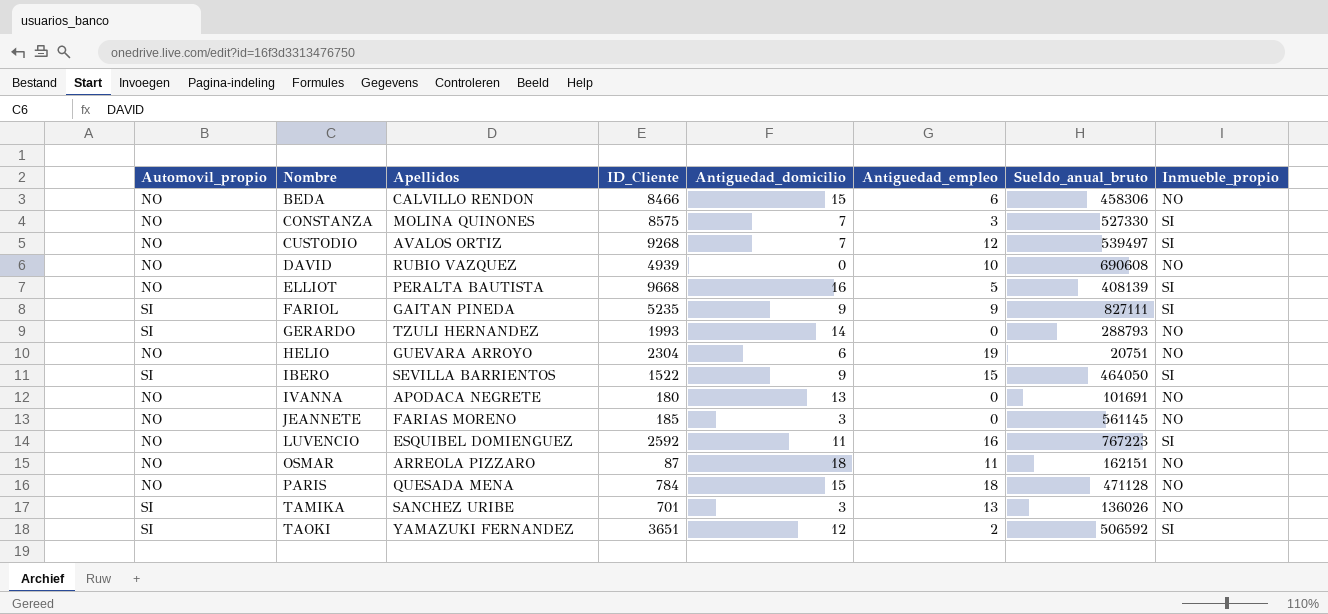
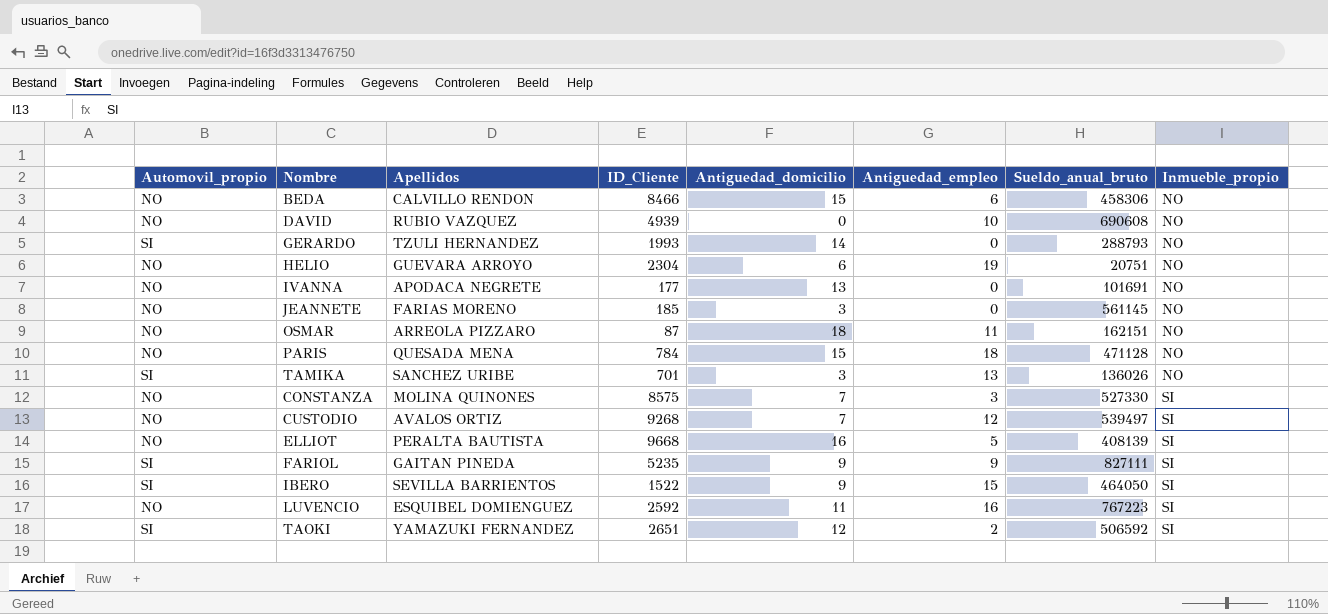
row order: Nombre ascending -> Inmueble_propio ascending
IVANNA | ID_Cliente: 180 -> 177
TAOKI | ID_Cliente: 3651 -> 2651

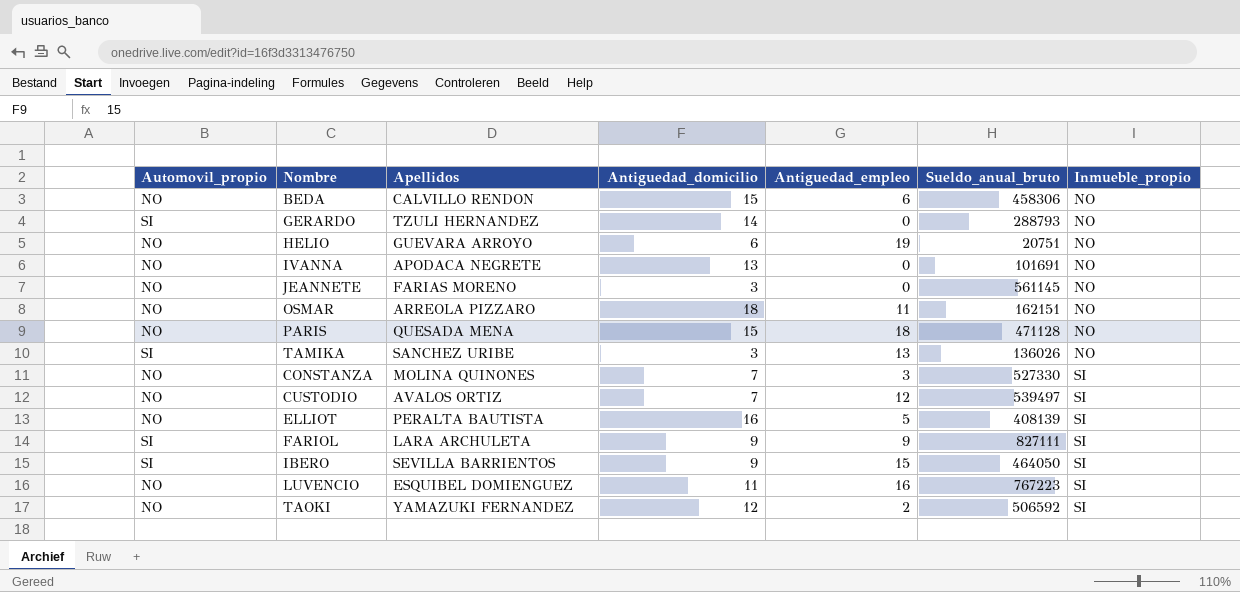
column ID_Cliente | position: 4 -> none
row DAVID: NO | RUBIO VAZQUEZ | 4939 | 0 | 10 | 690608 | NO -> none
FARIOL | Apellidos: GAITAN PINEDA -> LARA ARCHULETA
TAOKI | Automovil_propio: SI -> NO

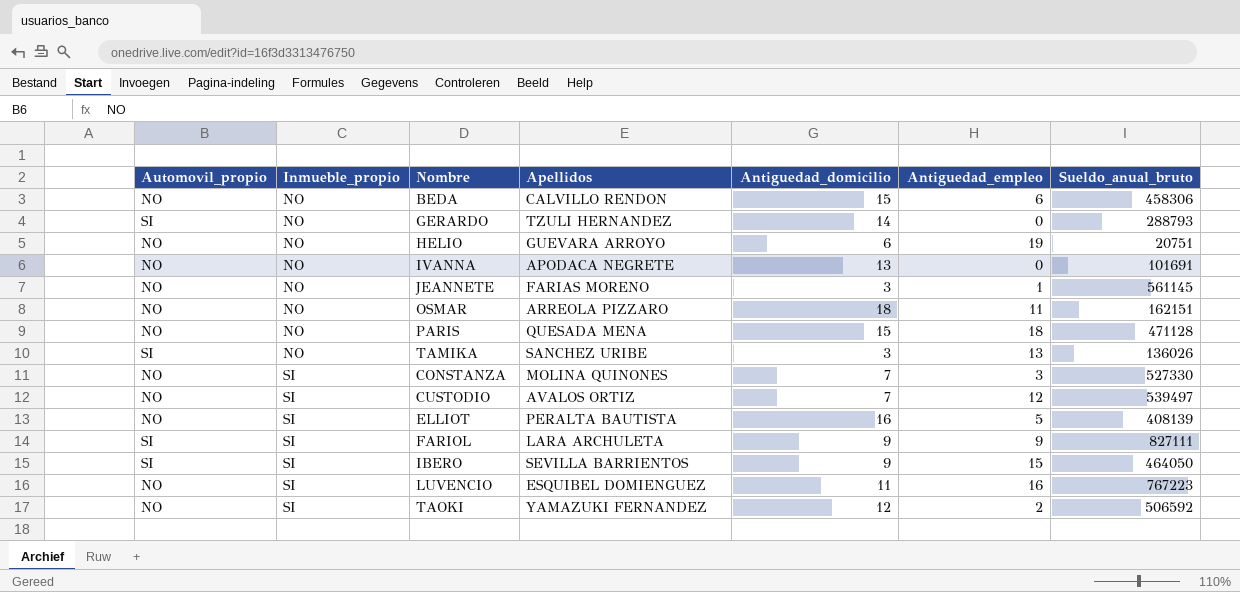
column Inmueble_propio | position: 7 -> 2
JEANNETE | Antiguedad_empleo: 0 -> 1

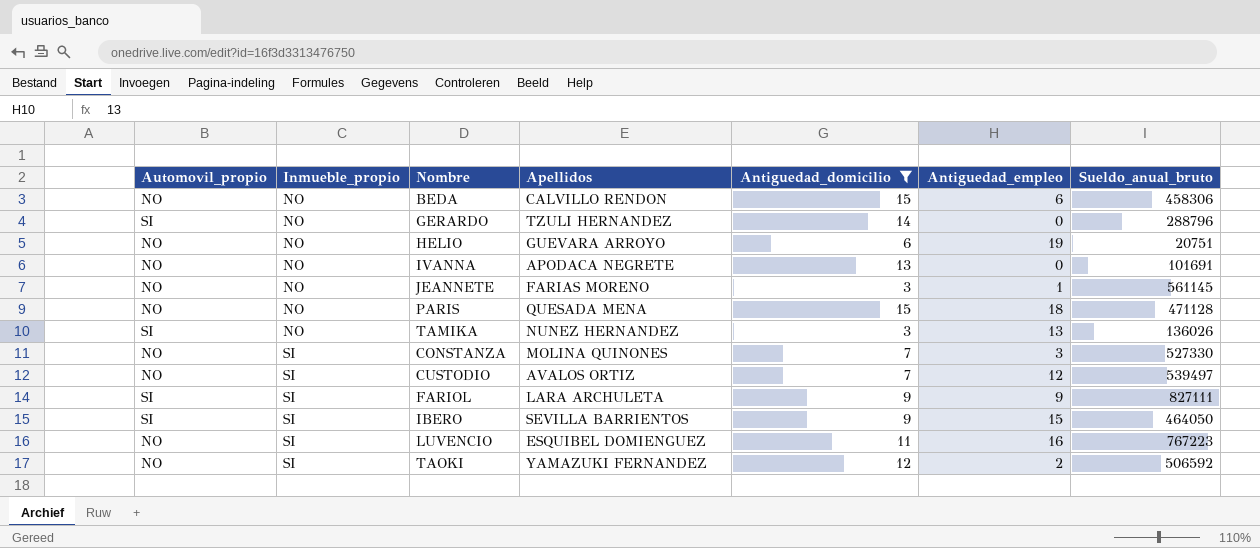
filter: none -> Antiguedad_domicilio <= 15
GERARDO | Sueldo_anual_bruto: 288793 -> 288796
TAMIKA | Apellidos: SANCHEZ URIBE -> NUNEZ HERNANDEZ

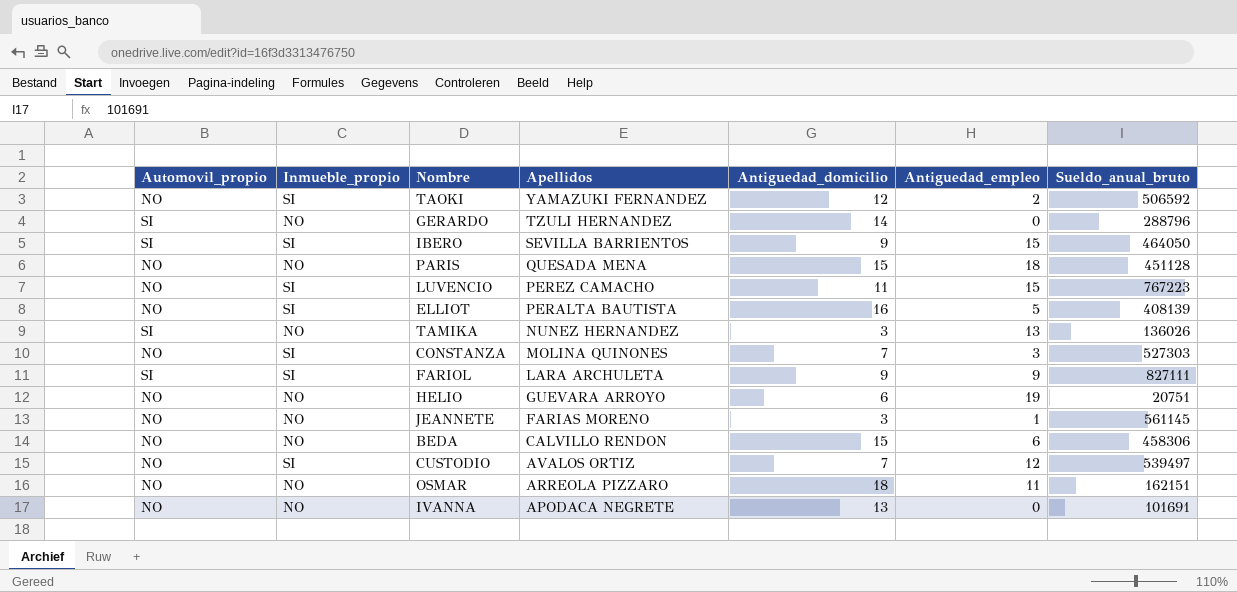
filter: Antiguedad_domicilio <= 15 -> none
row order: Inmueble_propio ascending -> Apellidos descending
PARIS | Sueldo_anual_bruto: 471128 -> 451128
LUVENCIO | Apellidos: ESQUIBEL DOMIENGUEZ -> PEREZ CAMACHO
LUVENCIO | Antiguedad_empleo: 16 -> 15
CONSTANZA | Sueldo_anual_bruto: 527330 -> 527303

